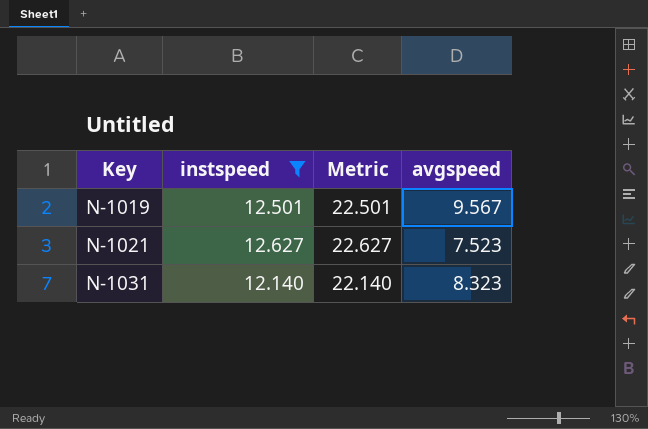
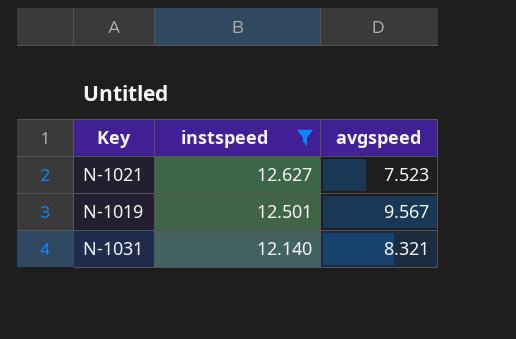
row order: Key ascending -> instspeed descending
column Metric | formula: [instspeed] + 10 -> none
N-1031 | avgspeed: 8.323 -> 8.321

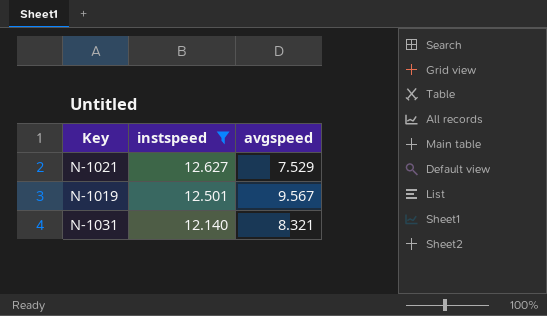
N-1021 | avgspeed: 7.523 -> 7.529

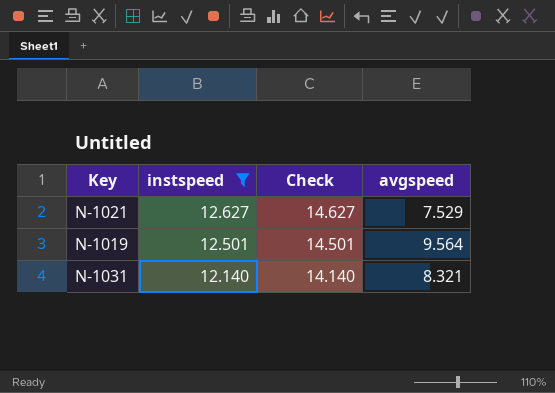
column Check | formula: none -> [instspeed] + 2
N-1019 | avgspeed: 9.567 -> 9.564

